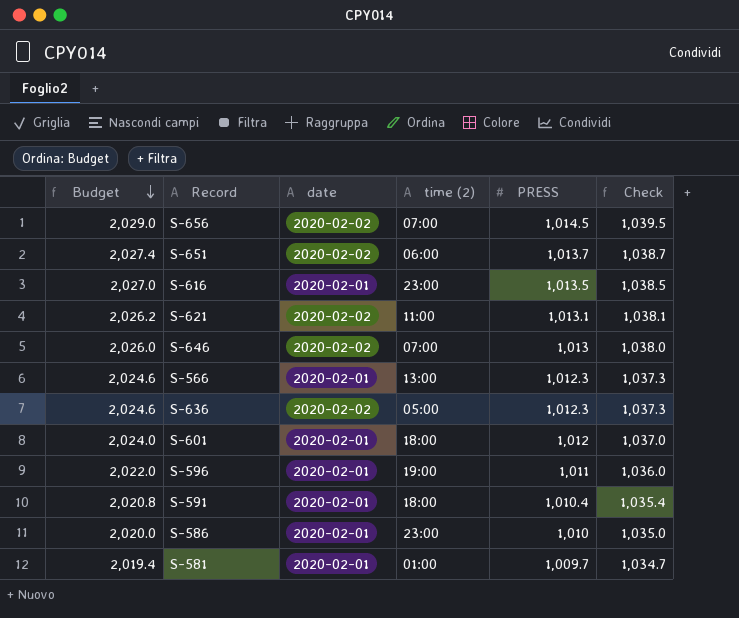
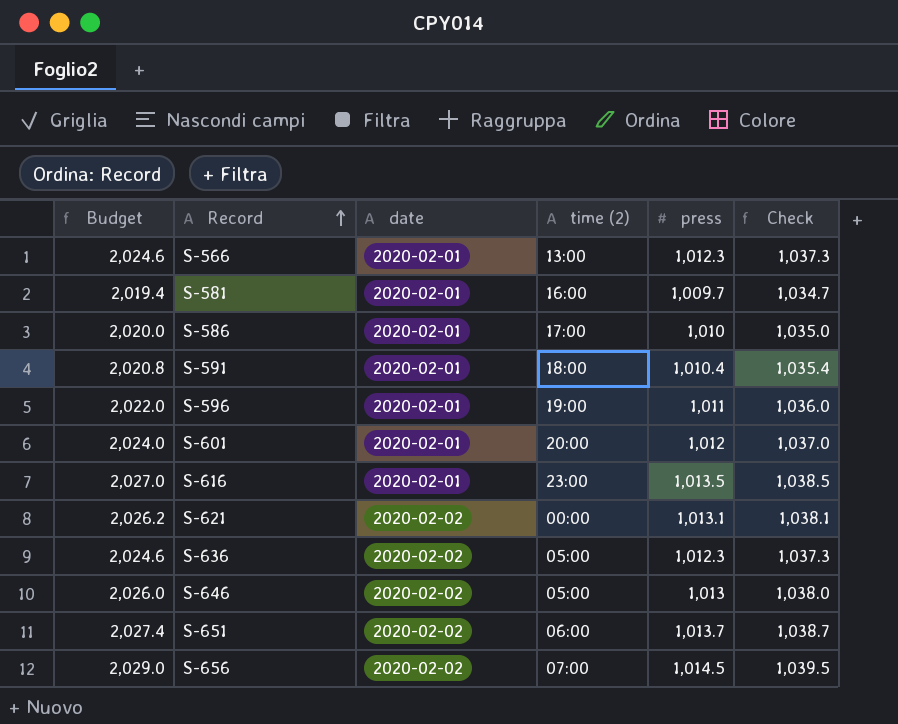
row order: Budget descending -> Record ascending
column name: PRESS -> press
S-581 | time (2): 01:00 -> 16:00
S-586 | time (2): 23:00 -> 17:00
S-601 | time (2): 18:00 -> 20:00
S-621 | time (2): 11:00 -> 00:00
S-646 | time (2): 07:00 -> 05:00

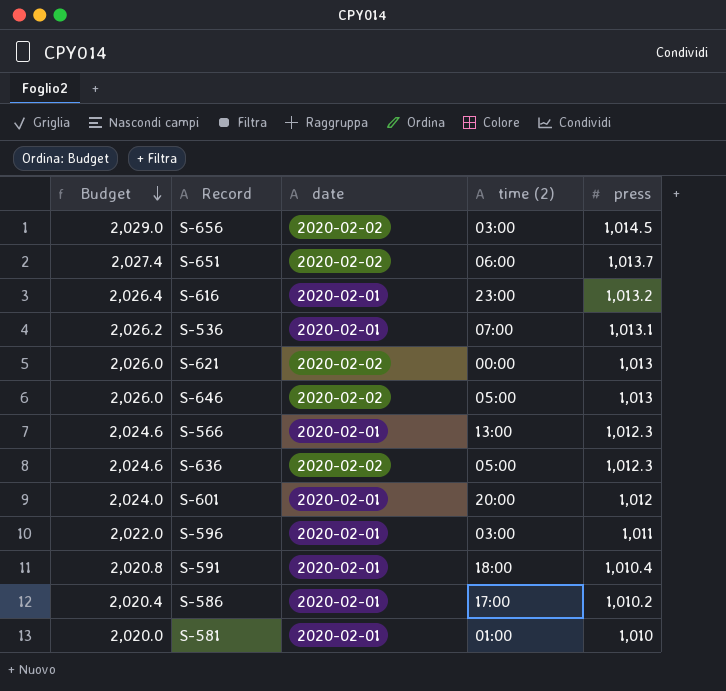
row order: Record ascending -> Budget descending
column Check | formula: [press] + 25 -> none
S-656 | time (2): 07:00 -> 03:00
S-616 | Budget: 2,027.0 -> 2,026.4
S-616 | press: 1,013.5 -> 1,013.2
row S-536: none -> 2,026.2 | 2020-02-01 | 07:00 | 1,013.1
S-621 | Budget: 2,026.2 -> 2,026.0
S-621 | press: 1,013.1 -> 1,013
S-596 | time (2): 19:00 -> 03:00
S-586 | Budget: 2,020.0 -> 2,020.4
S-586 | press: 1,010 -> 1,010.2
S-581 | Budget: 2,019.4 -> 2,020.0
S-581 | time (2): 16:00 -> 01:00
S-581 | press: 1,009.7 -> 1,010

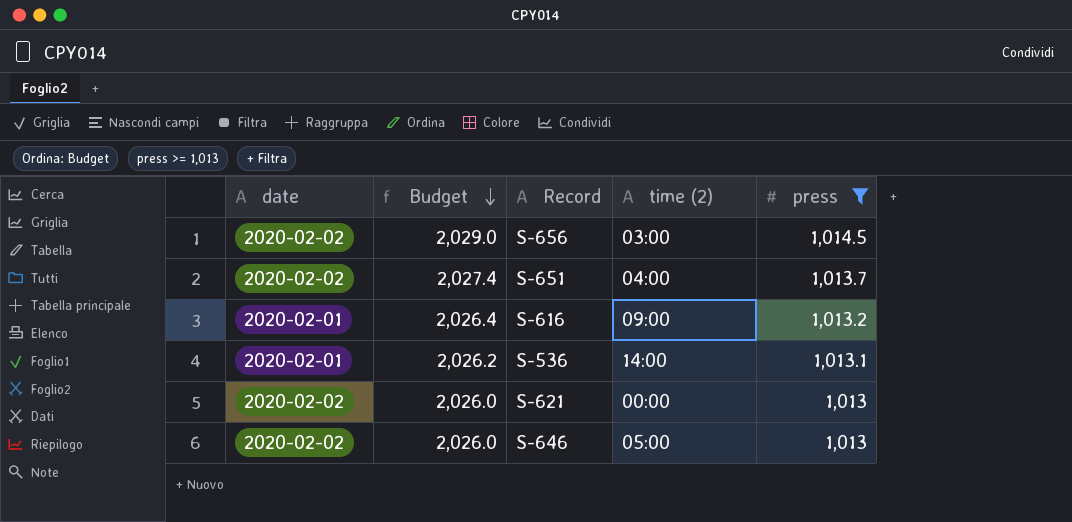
filter: none -> press >= 1,013
column date | position: 3 -> 1
S-651 | time (2): 06:00 -> 04:00
S-616 | time (2): 23:00 -> 09:00
S-536 | time (2): 07:00 -> 14:00

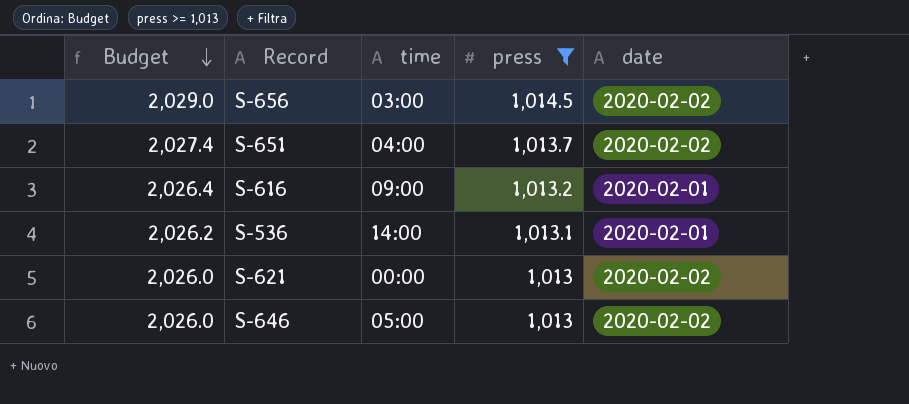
column name: time (2) -> time
column date | position: 1 -> 5

